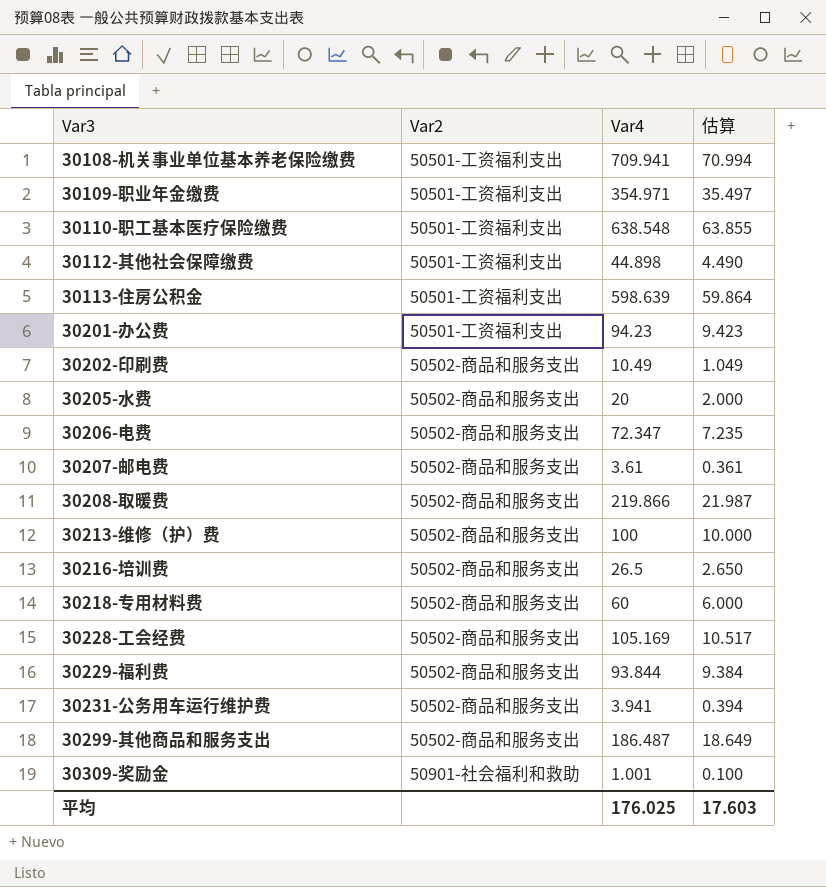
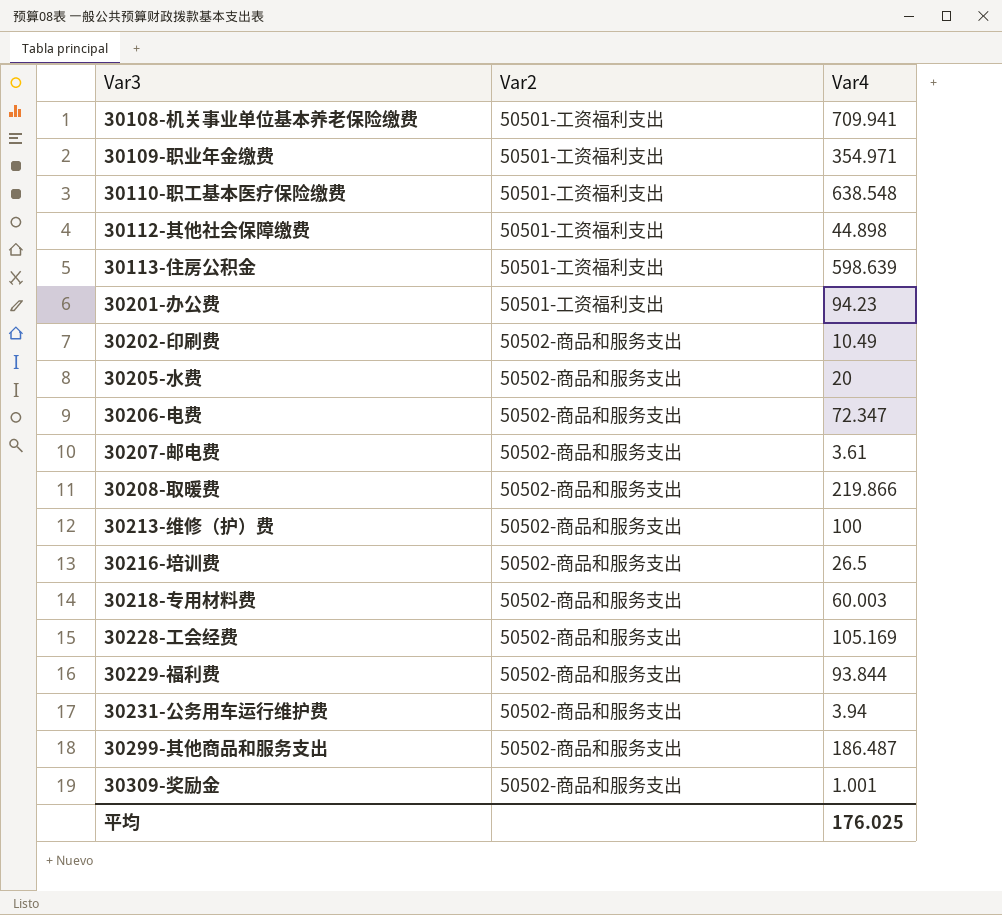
column 估算 | formula: [Var4] * 0.1 -> none
30218-专用材料费 | Var4: 60 -> 60.003
30231-公务用车运行维护费 | Var4: 3.941 -> 3.94
30309-奖励金 | Var2: 50901-社会福利和救助 -> 50502-商品和服务支出

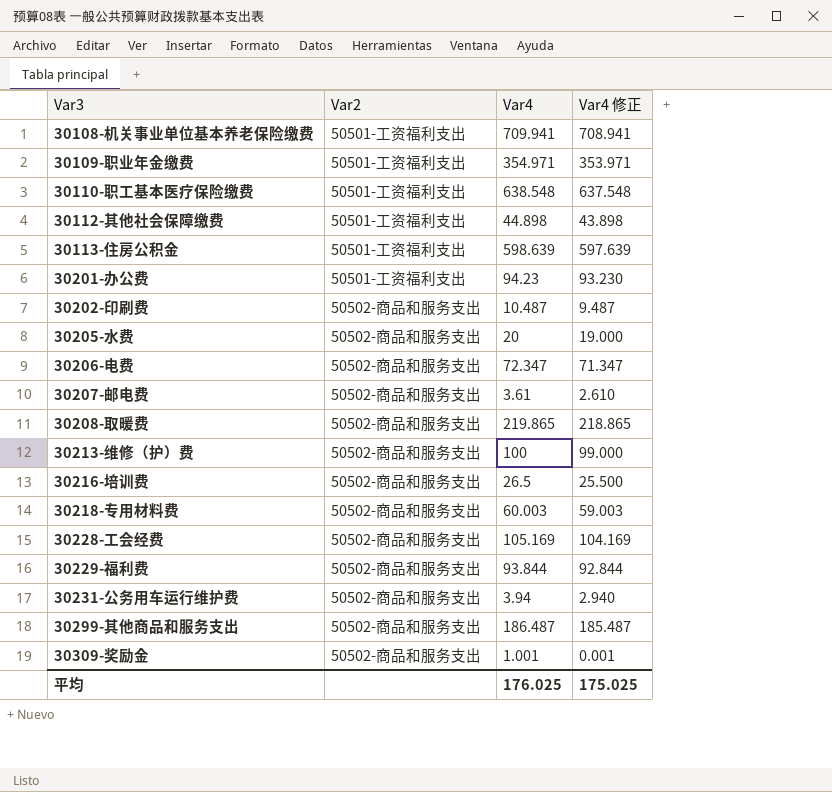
column Var4 修正 | formula: none -> [Var4] - 1
30202-印刷费 | Var4: 10.49 -> 10.487
30208-取暖费 | Var4: 219.866 -> 219.865

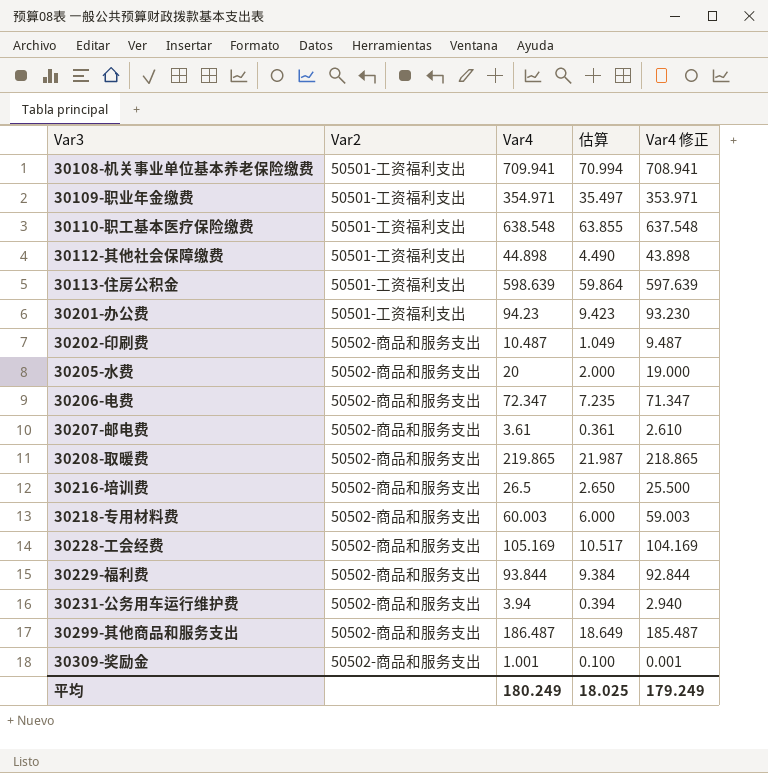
column 估算 | formula: none -> [Var4] * 0.1
row 30213-维修（护）费: 50502-商品和服务支出 | 100 | 99.000 -> none
平均 | Var4: 176.025 -> 180.249
平均 | Var4 修正: 175.025 -> 179.249

